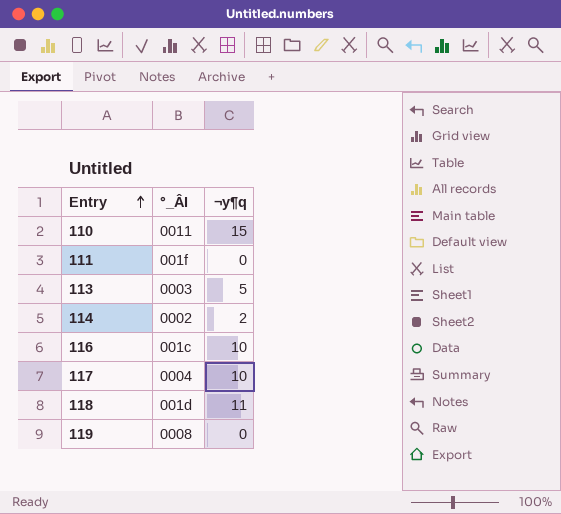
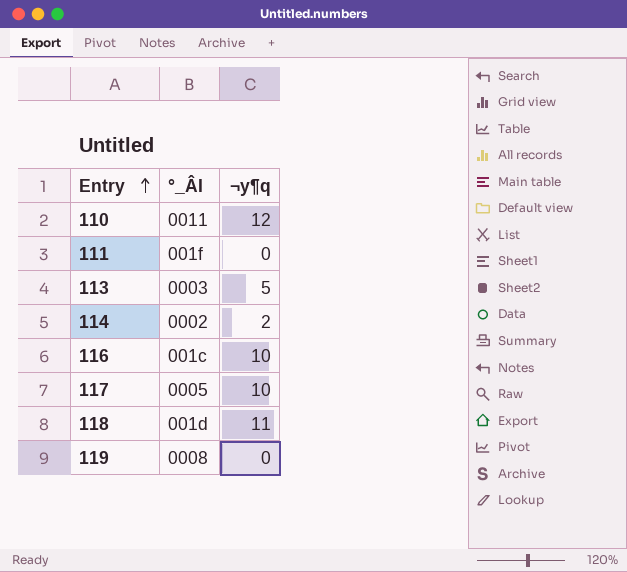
110 | ¬y¶q: 15 -> 12
117 | °_ÂI: 0004 -> 0005

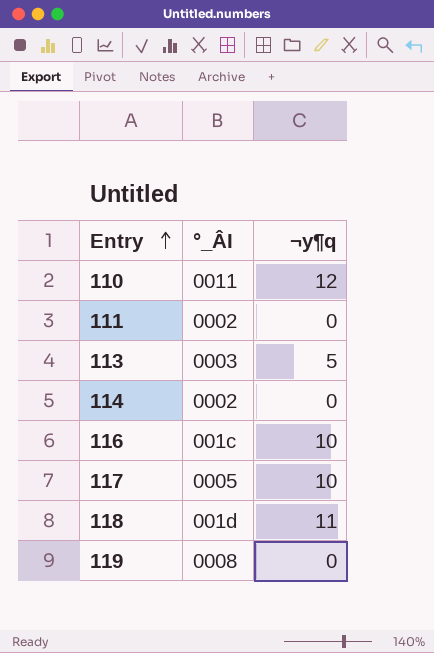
111 | °_ÂI: 001f -> 0002
114 | ¬y¶q: 2 -> 0

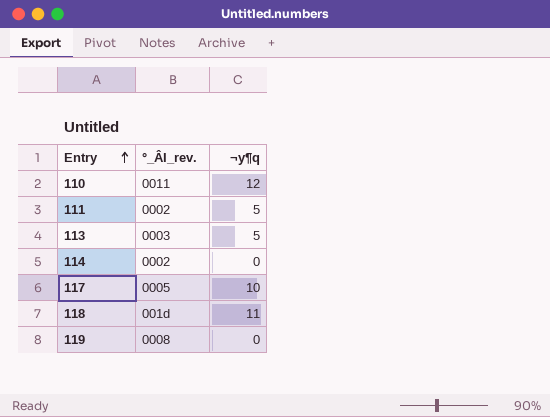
column name: °_ÂI -> °_ÂI_rev.
row 116: 001c | 10 -> none
111 | ¬y¶q: 0 -> 5

